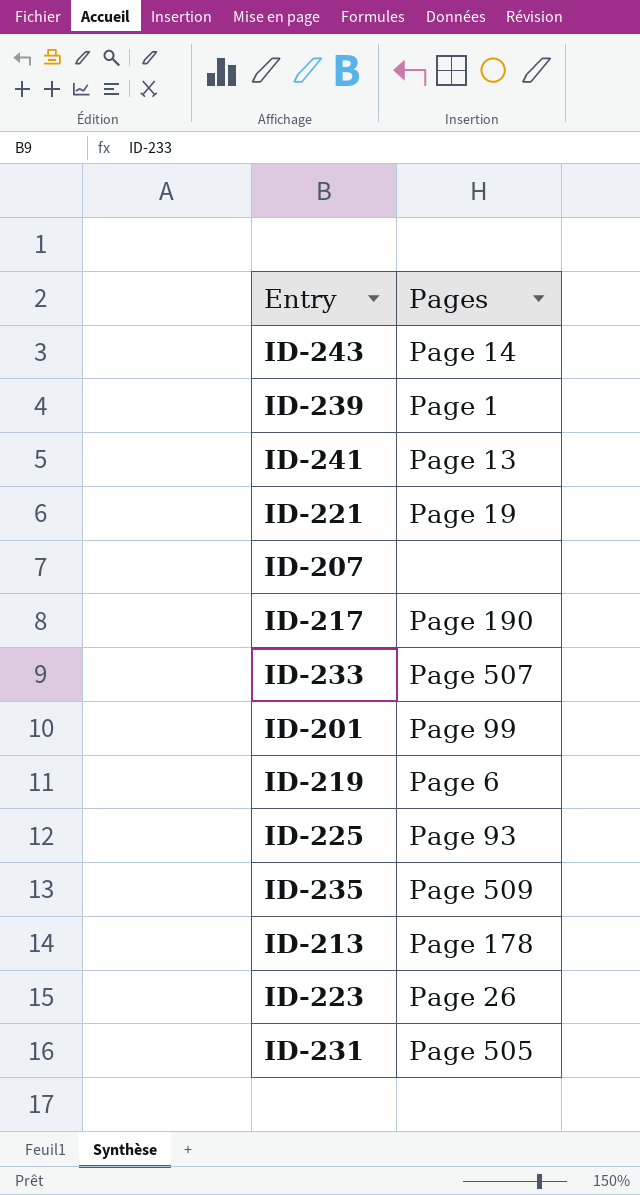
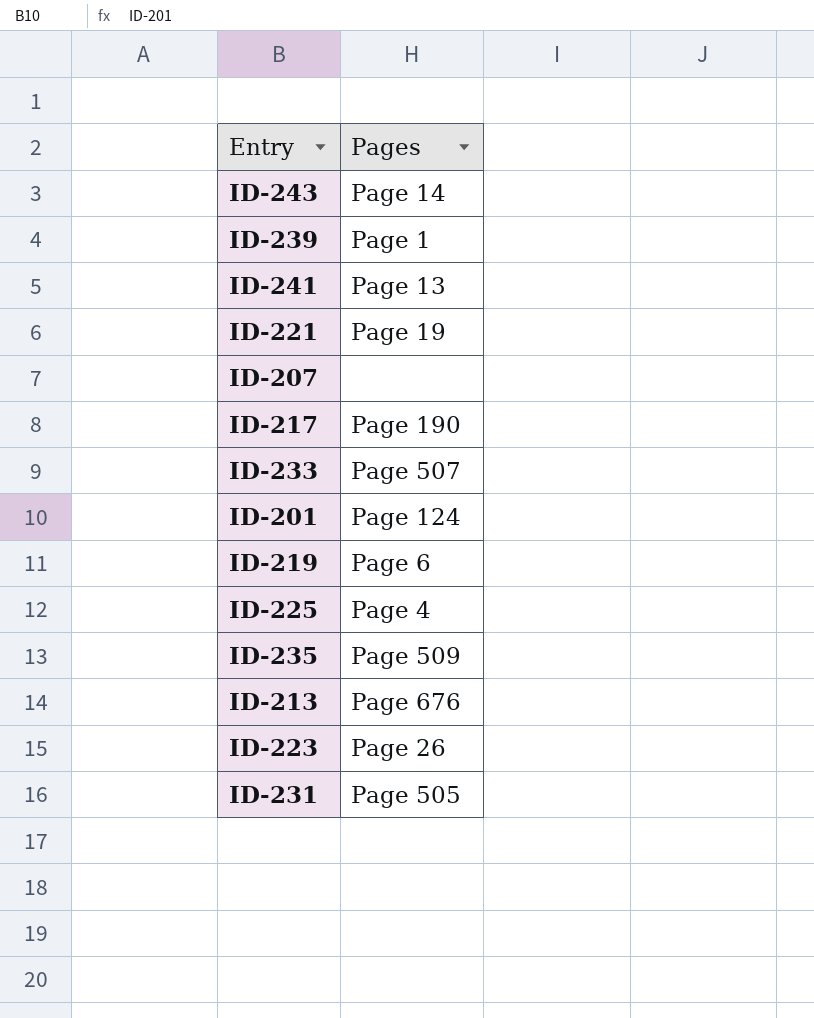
ID-201 | Pages: Page 99 -> Page 124
ID-225 | Pages: Page 93 -> Page 4
ID-213 | Pages: Page 178 -> Page 676

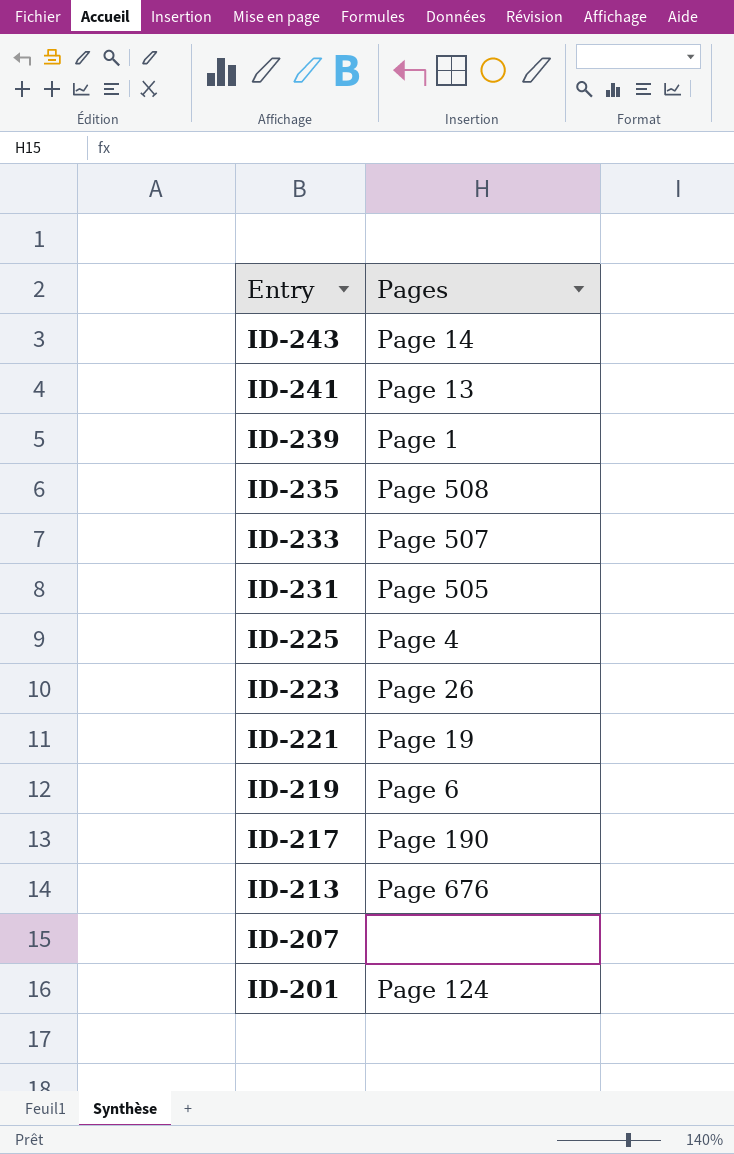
row order: none -> Entry descending
ID-235 | Pages: Page 509 -> Page 508

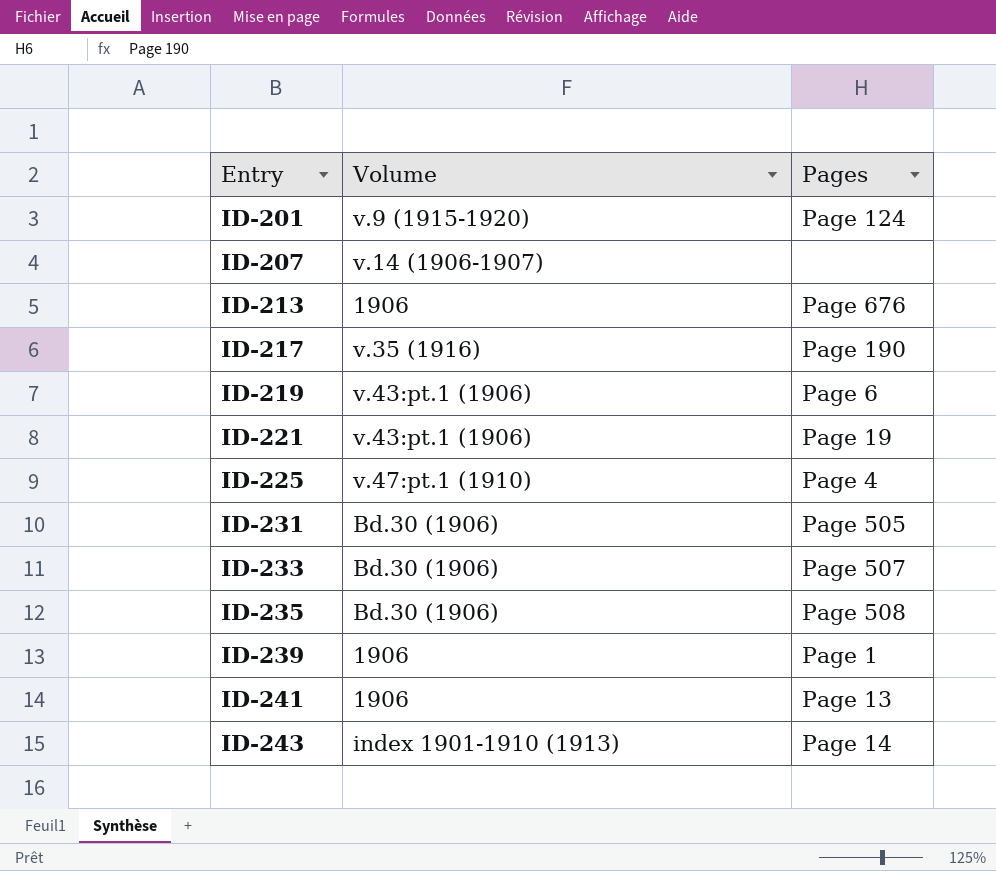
row order: Entry descending -> Entry ascending
column Volume | position: none -> 2
row ID-223: Page 26 -> none

